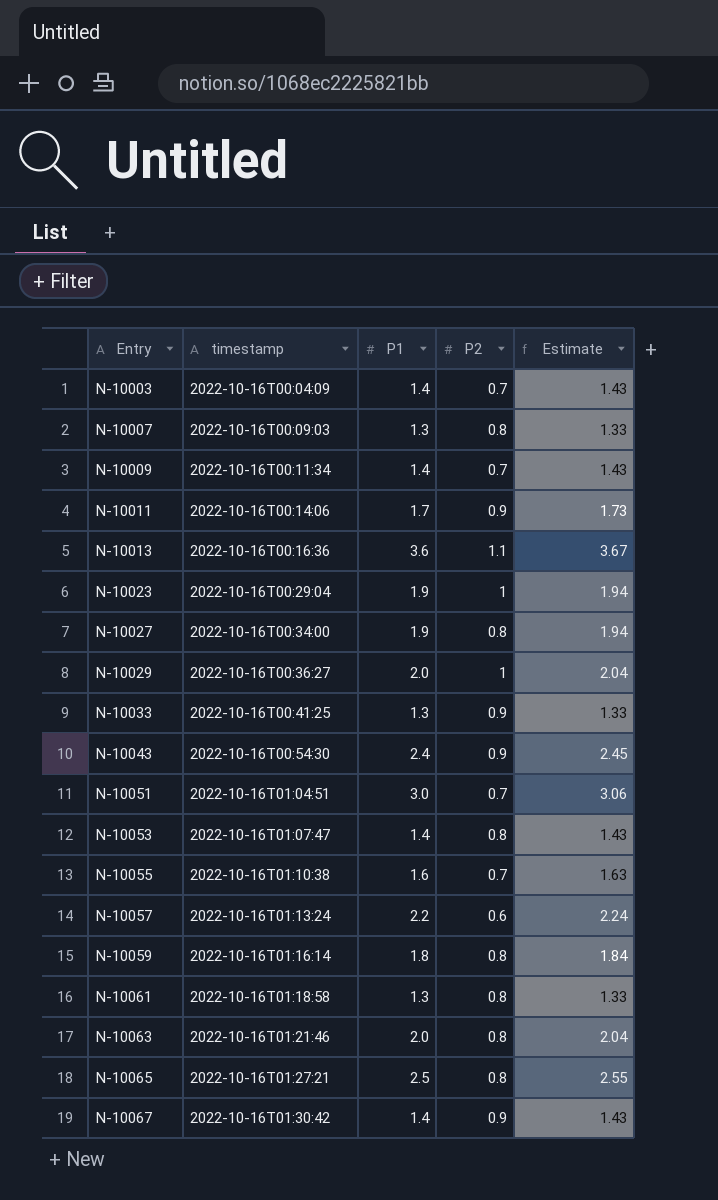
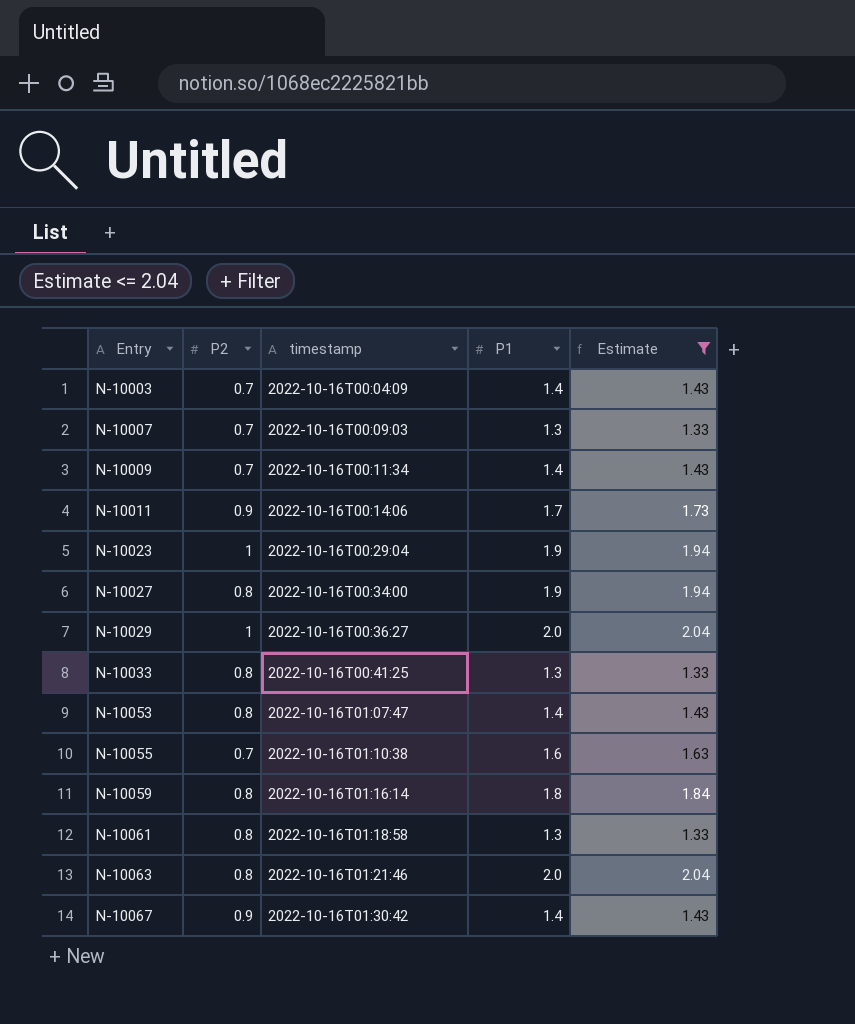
filter: none -> Estimate <= 2.04
column P2 | position: 4 -> 2
N-10007 | P2: 0.8 -> 0.7
N-10033 | P2: 0.9 -> 0.8

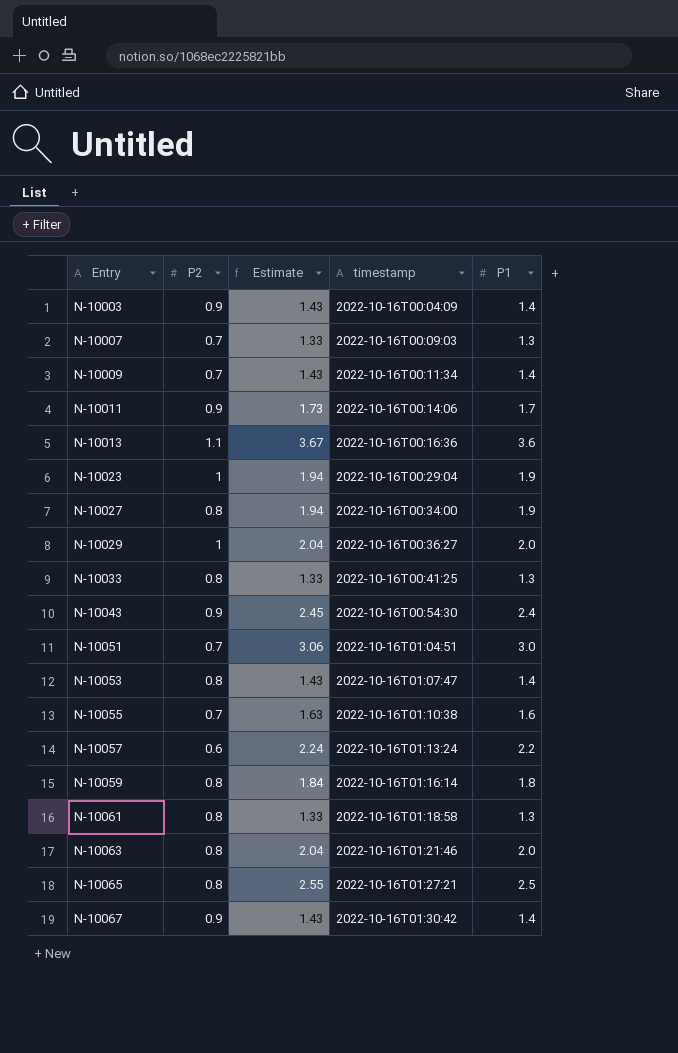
filter: Estimate <= 2.04 -> none
column Estimate | position: 5 -> 3
N-10003 | P2: 0.7 -> 0.9

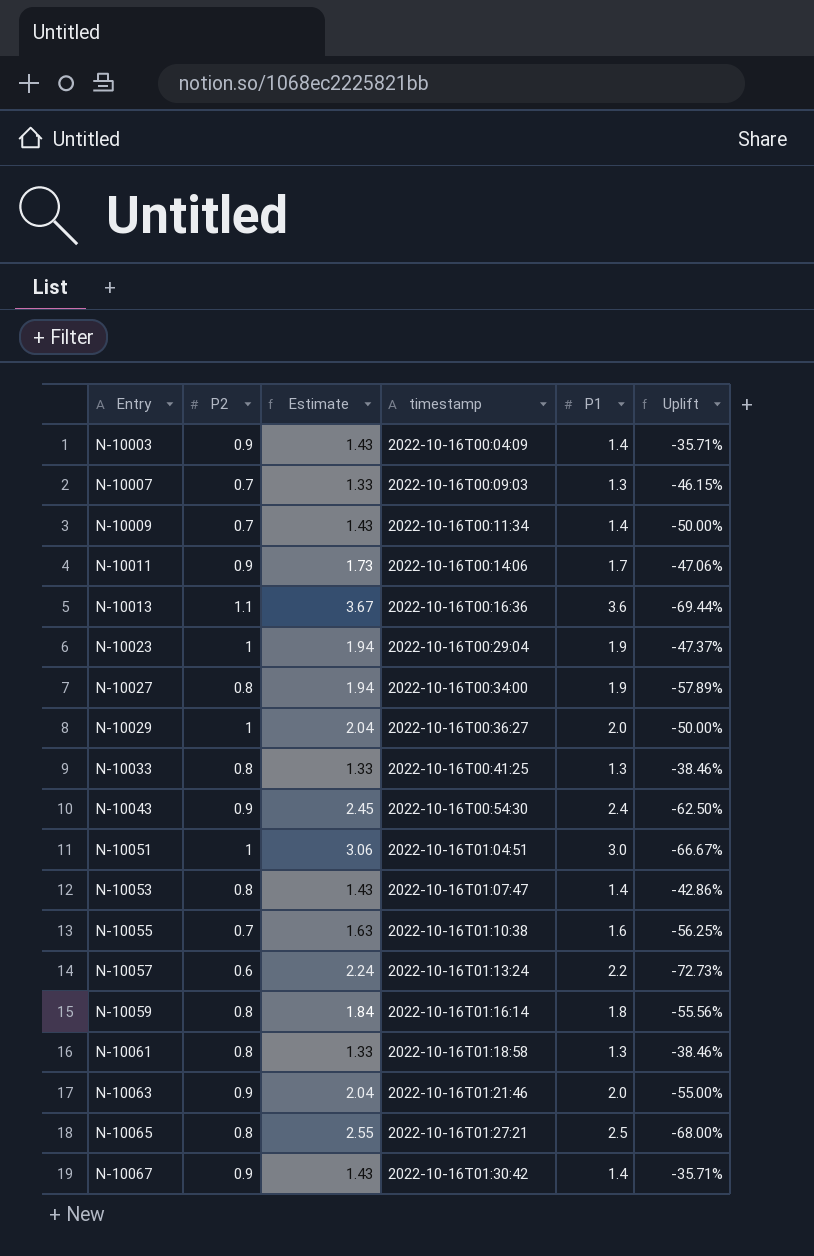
column Uplift | formula: none -> ([P2] - [P1]) / [P1]
N-10051 | P2: 0.7 -> 1
N-10063 | P2: 0.8 -> 0.9

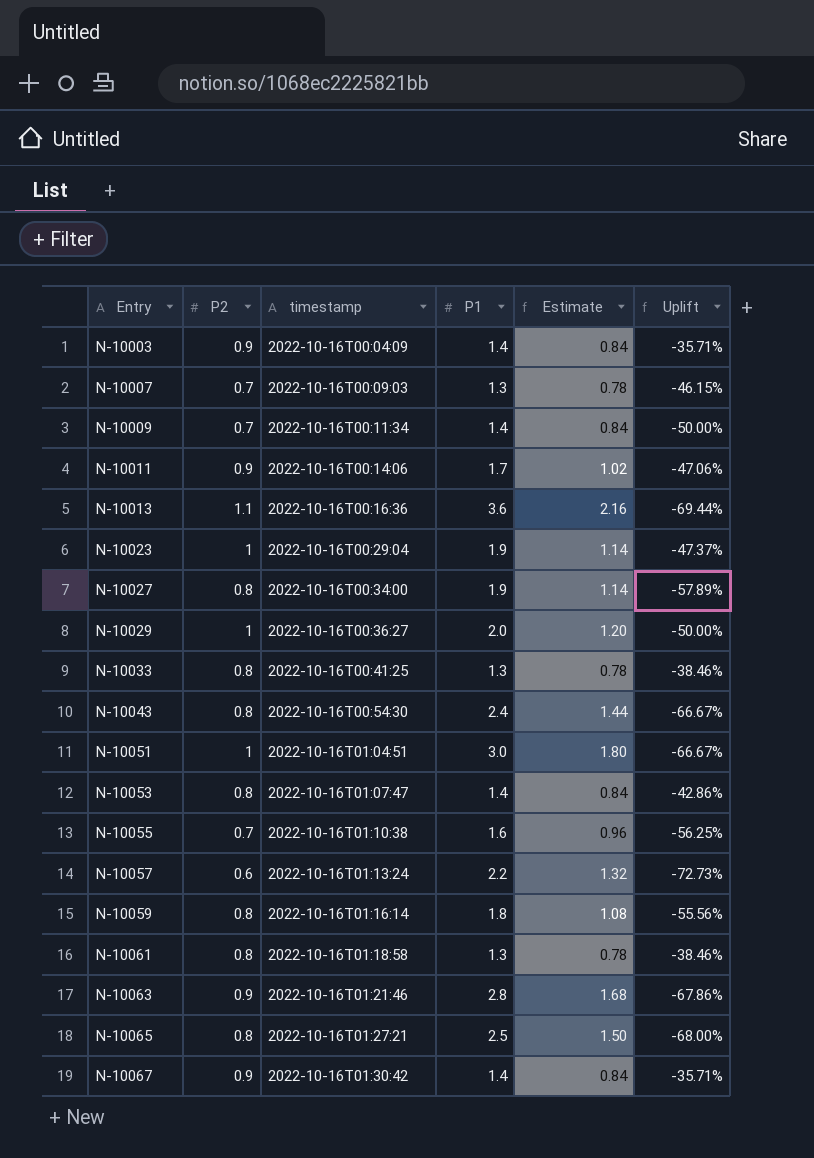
column Estimate | formula: [P1] * 1.02 -> [P1] * 0.6
column Estimate | position: 3 -> 5
N-10043 | P2: 0.9 -> 0.8
N-10043 | Uplift: -62.50% -> -66.67%
N-10063 | P1: 2.0 -> 2.8
N-10063 | Uplift: -55.00% -> -67.86%

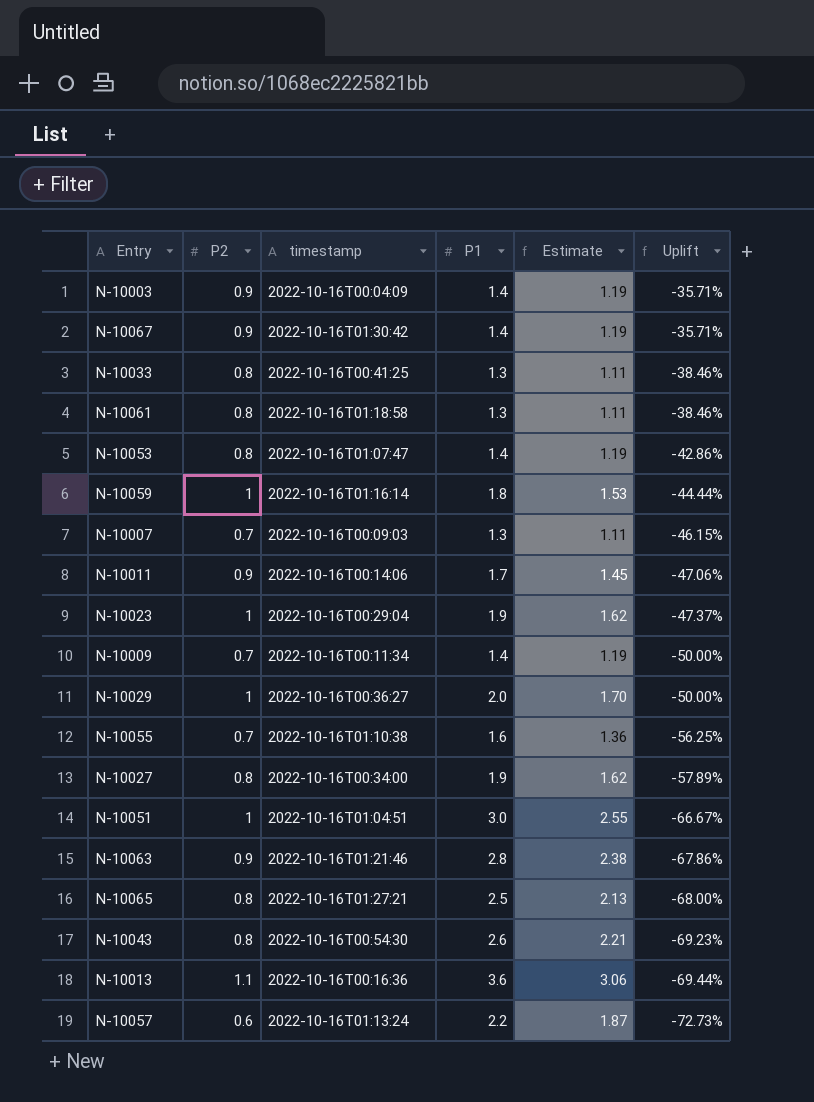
row order: Entry ascending -> Uplift descending
column Estimate | formula: [P1] * 0.6 -> [P1] * 0.85
N-10059 | P2: 0.8 -> 1
N-10059 | Uplift: -55.56% -> -44.44%
N-10043 | P1: 2.4 -> 2.6
N-10043 | Uplift: -66.67% -> -69.23%

